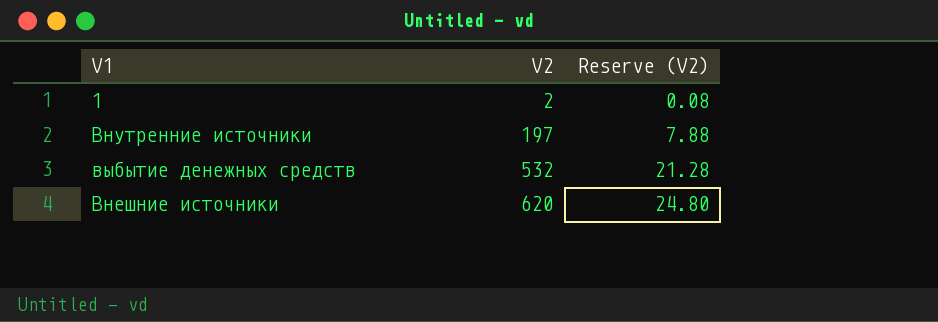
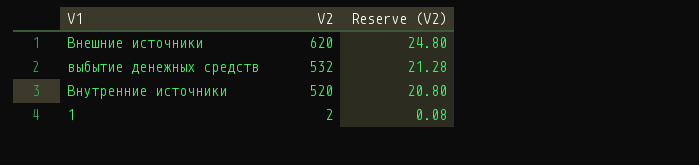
row order: V2 ascending -> V2 descending
Внутренние источники | V2: 197 -> 520
Внутренние источники | Reserve (V2): 7.88 -> 20.80

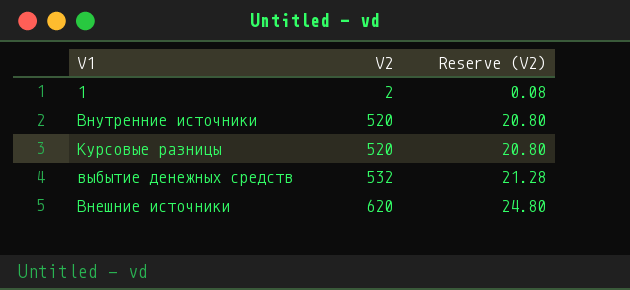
row order: V2 descending -> V2 ascending
row Курсовые разницы: none -> 520 | 20.80

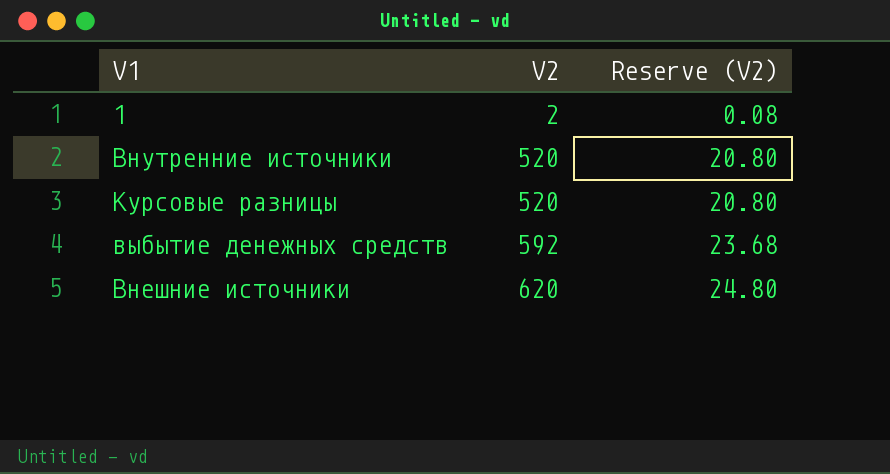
выбытие денежных средств | V2: 532 -> 592
выбытие денежных средств | Reserve (V2): 21.28 -> 23.68

